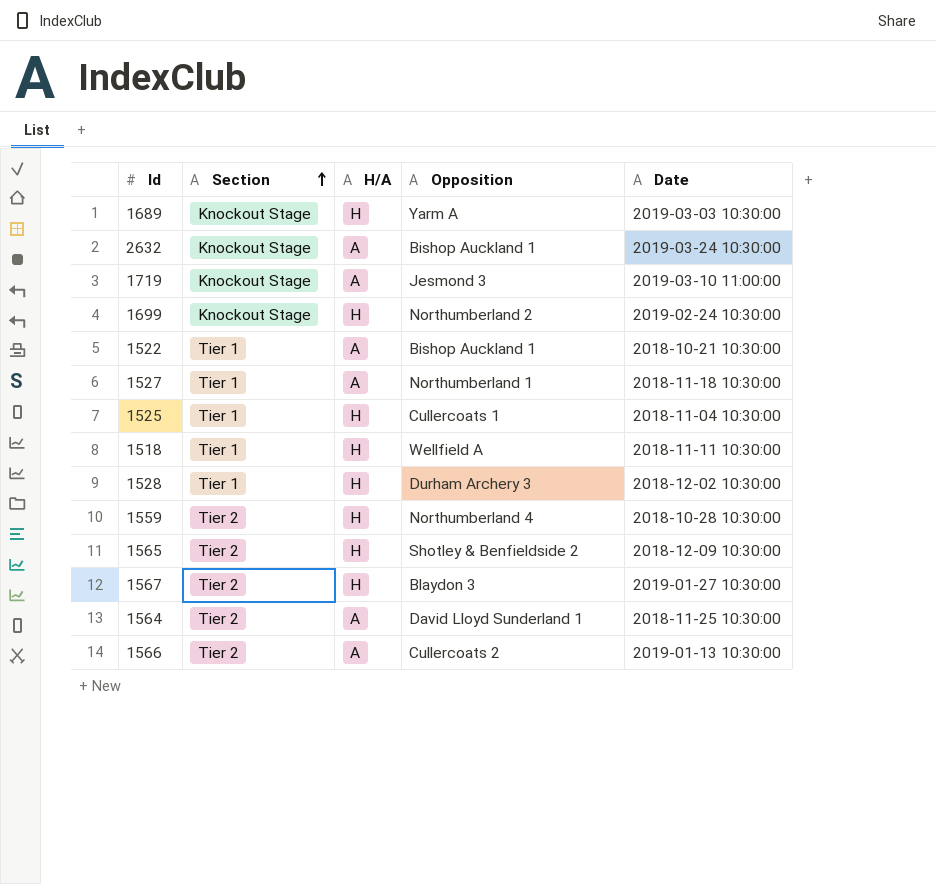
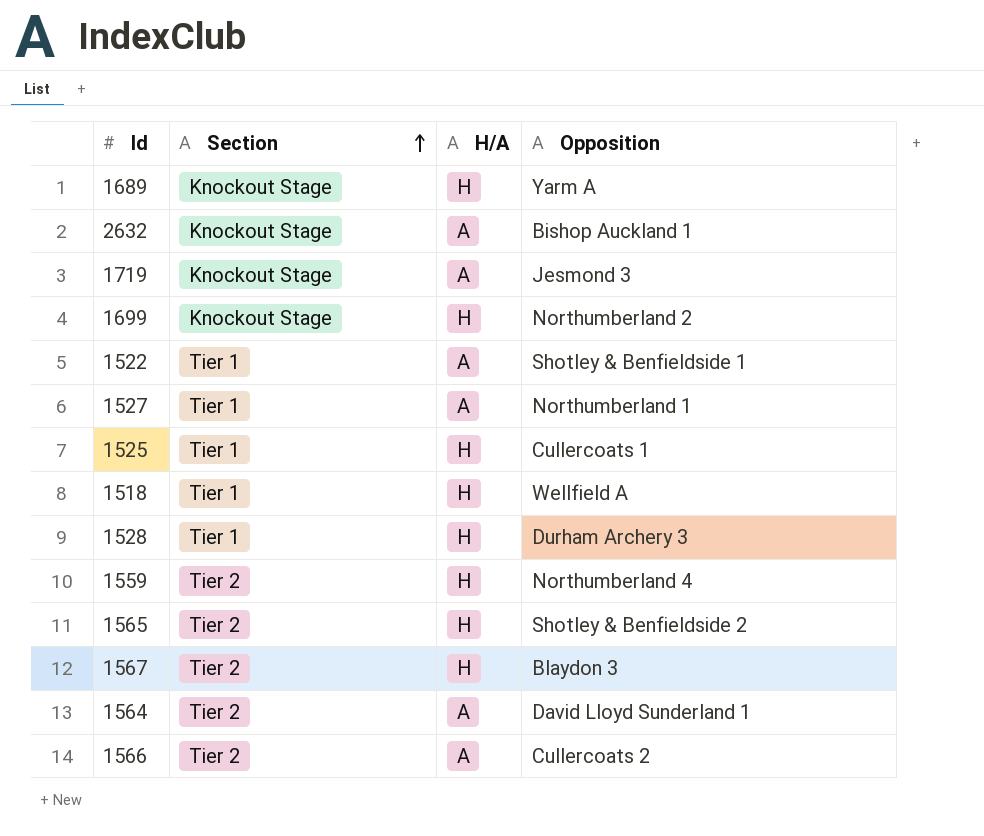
column Date | position: 5 -> none
1522 | Opposition: Bishop Auckland 1 -> Shotley & Benfieldside 1

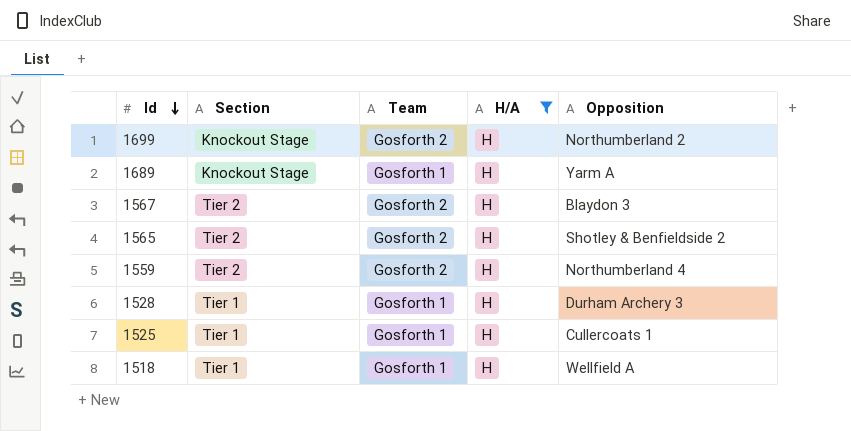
filter: none -> H/A = H
row order: Section ascending -> Id descending
column Team | position: none -> 3

